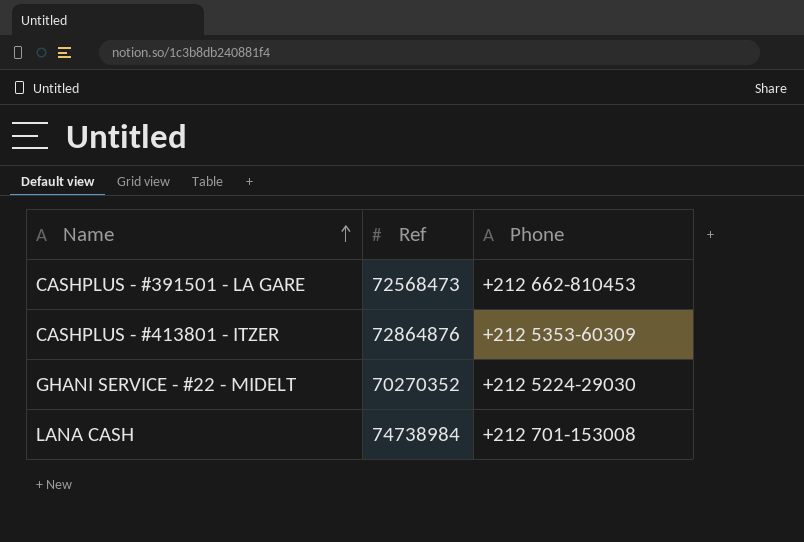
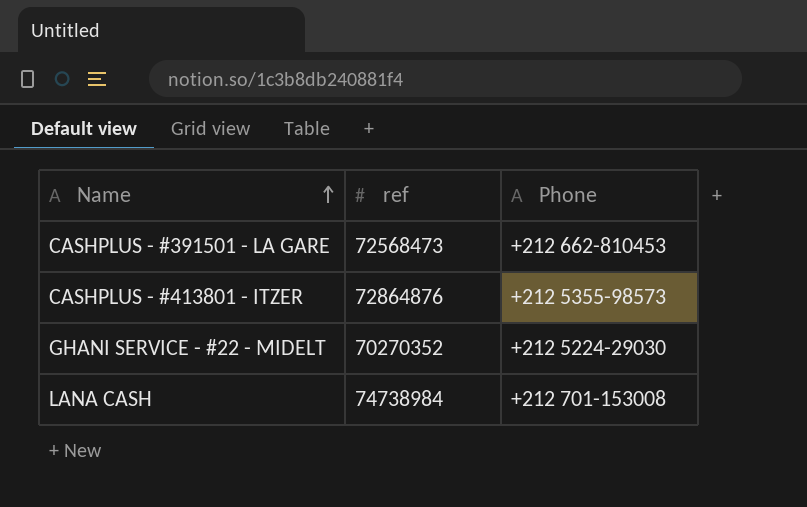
column name: Ref -> ref
CASHPLUS - #413801 - ITZER | Phone: +212 5353-60309 -> +212 5355-98573

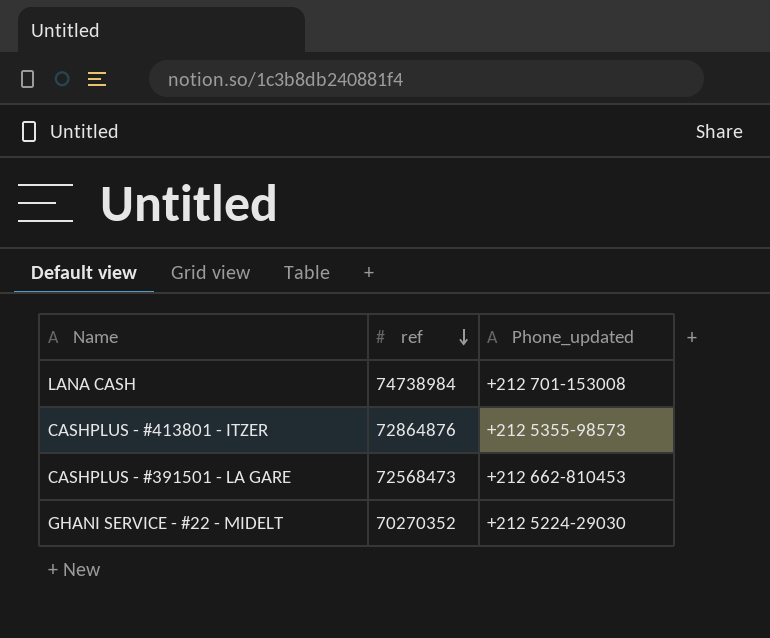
row order: Name ascending -> ref descending
column name: Phone -> Phone_updated

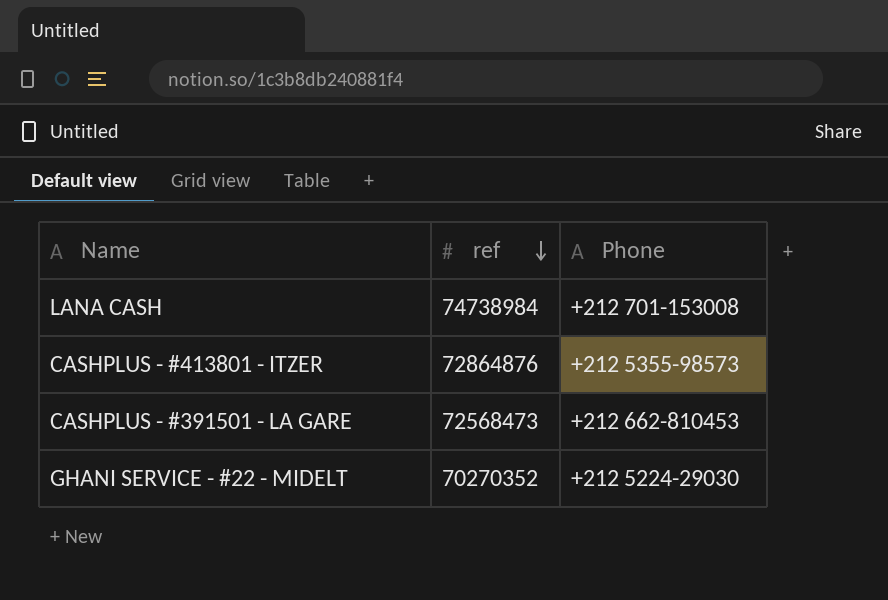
column name: Phone_updated -> Phone

